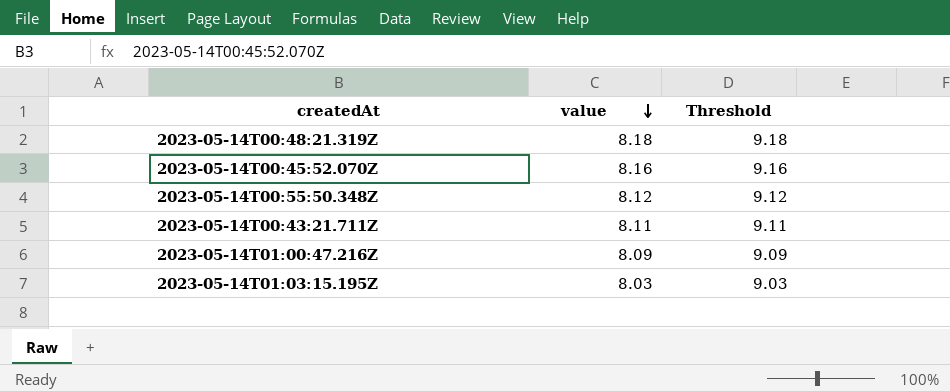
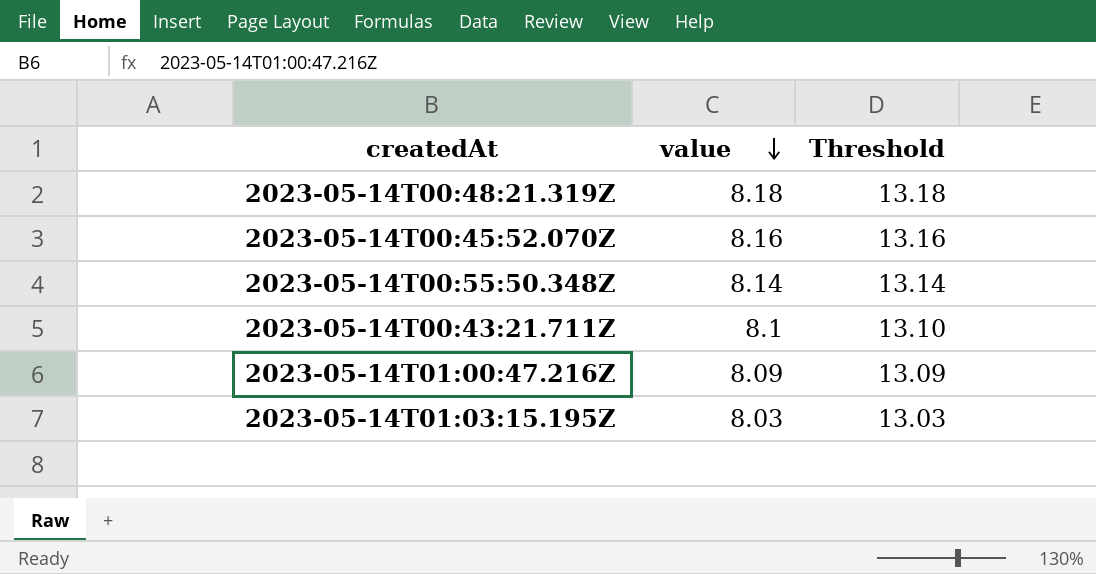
column Threshold | formula: [value] + 1 -> [value] + 5
2023-05-14T00:55:50.348Z | value: 8.12 -> 8.14
2023-05-14T00:43:21.711Z | value: 8.11 -> 8.1

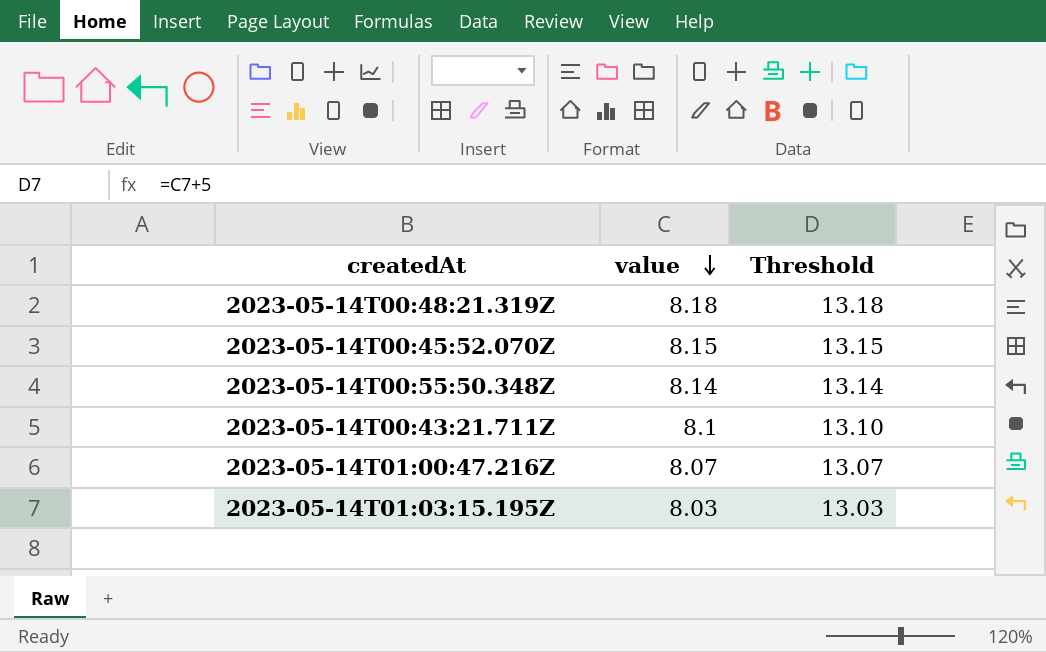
2023-05-14T00:45:52.070Z | value: 8.16 -> 8.15
2023-05-14T00:45:52.070Z | Threshold: 13.16 -> 13.15
2023-05-14T01:00:47.216Z | value: 8.09 -> 8.07
2023-05-14T01:00:47.216Z | Threshold: 13.09 -> 13.07

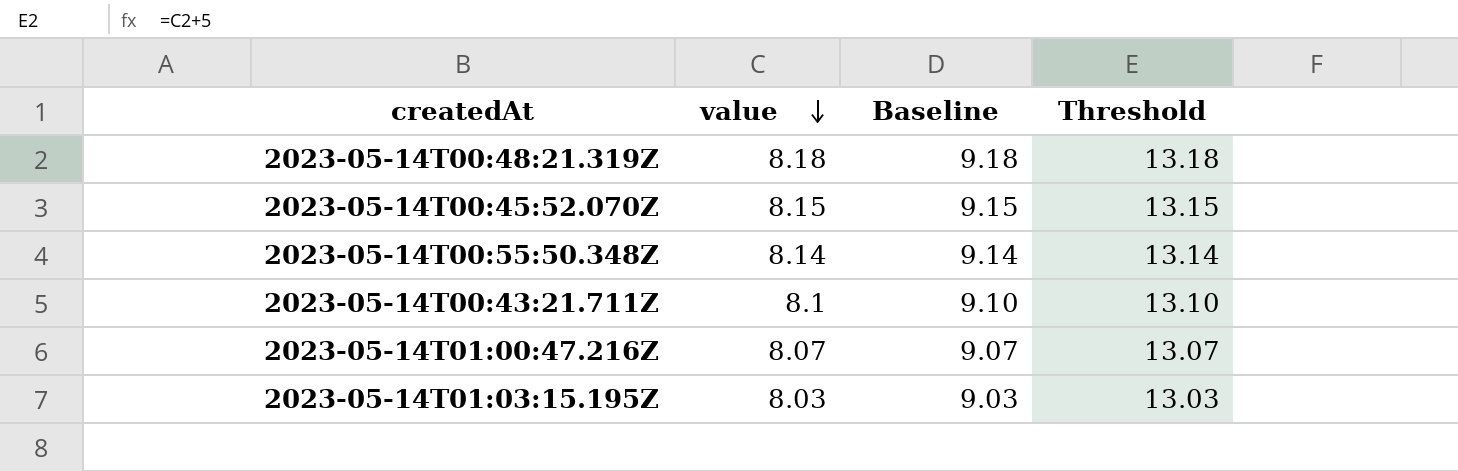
column Baseline | formula: none -> [value] + 1

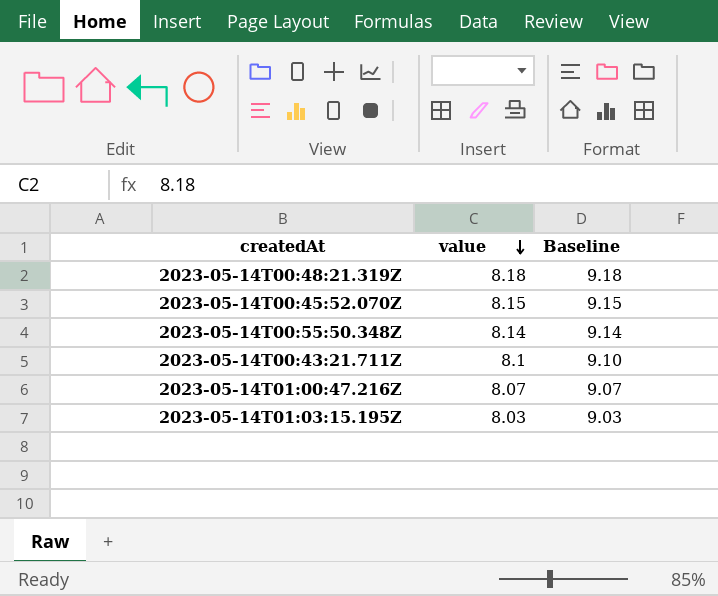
column Threshold | formula: [value] + 5 -> none

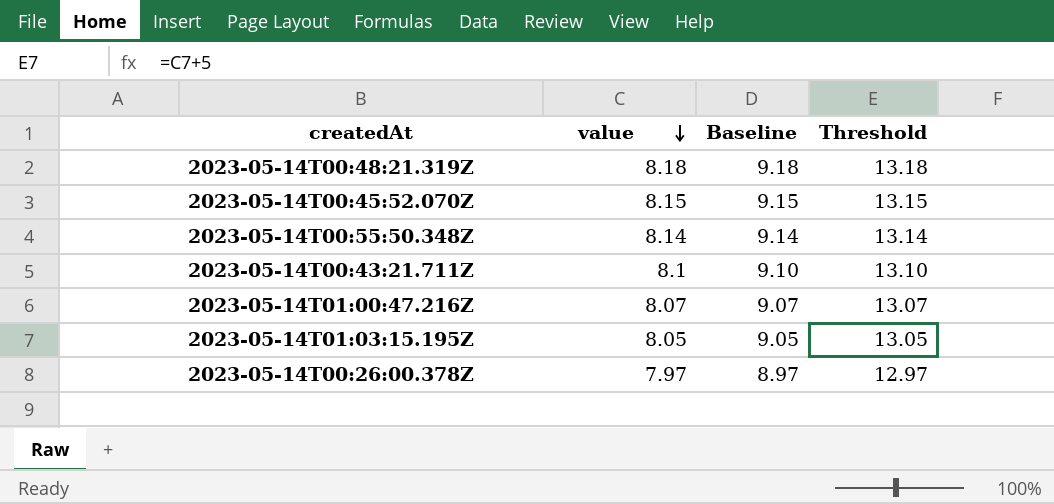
column Threshold | formula: none -> [value] + 5
2023-05-14T01:03:15.195Z | value: 8.03 -> 8.05
2023-05-14T01:03:15.195Z | Baseline: 9.03 -> 9.05
row 2023-05-14T00:26:00.378Z: none -> 7.97 | 8.97 | 12.97

